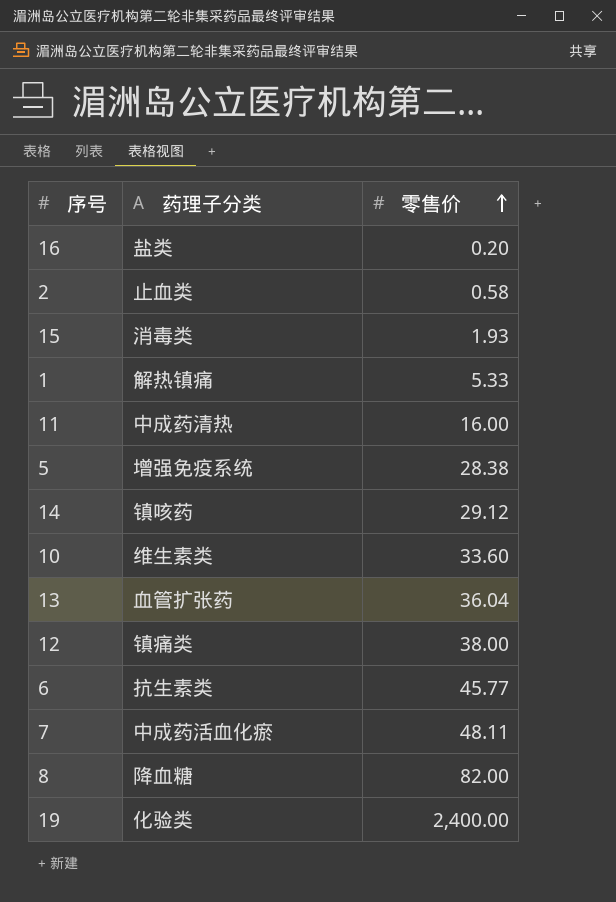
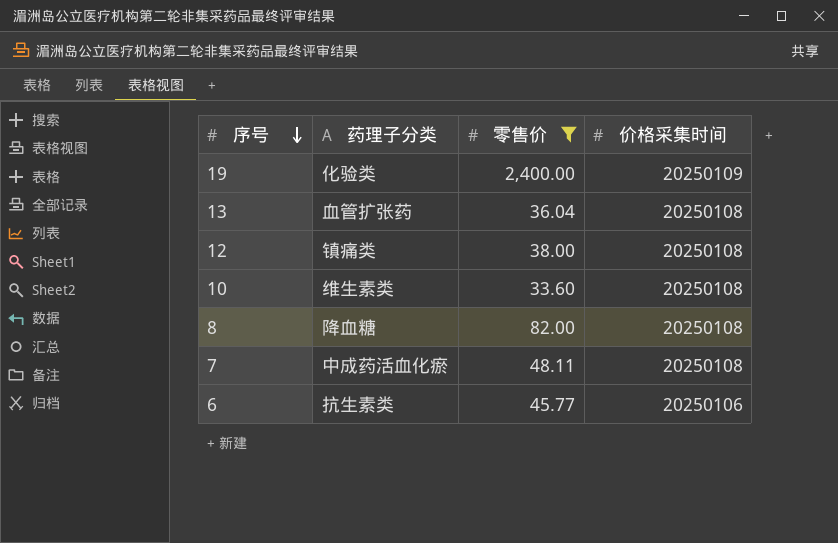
filter: none -> 零售价 >= 33.60
row order: 零售价 ascending -> 序号 descending
column 价格采集时间 | position: none -> 4

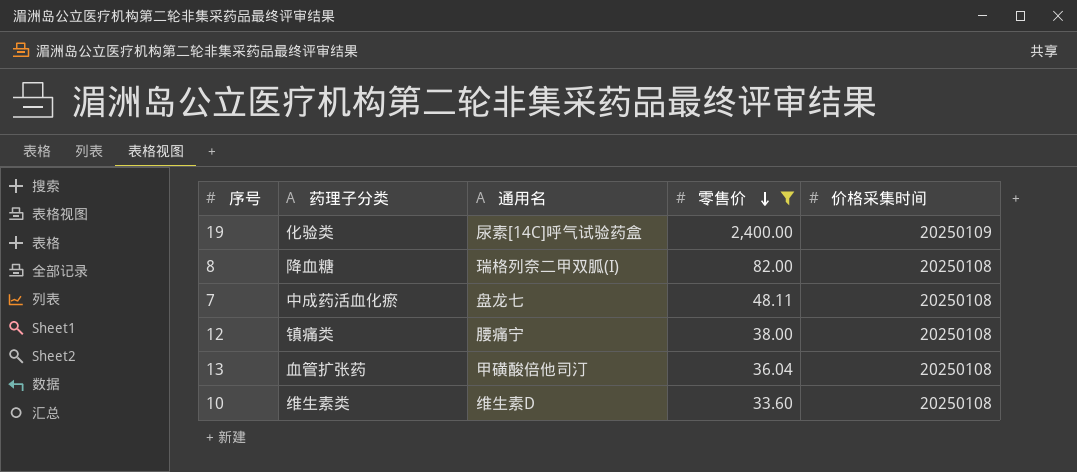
row order: 序号 descending -> 零售价 descending
column 通用名 | position: none -> 3
row 6: 抗生素类 | 45.77 | 20250106 -> none

